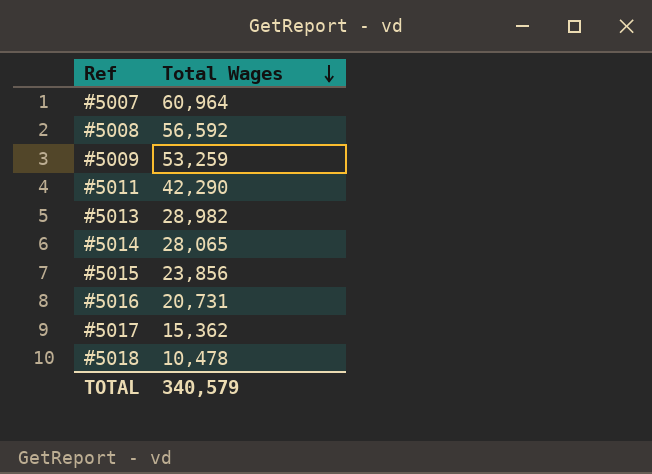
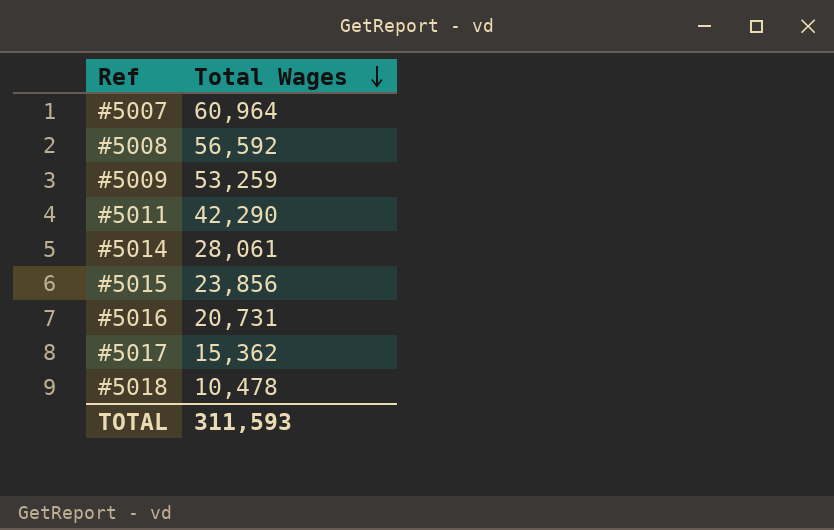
row #5013: 28,982 -> none
#5014 | Total Wages: 28,065 -> 28,061
TOTAL | Total Wages: 340,579 -> 311,593

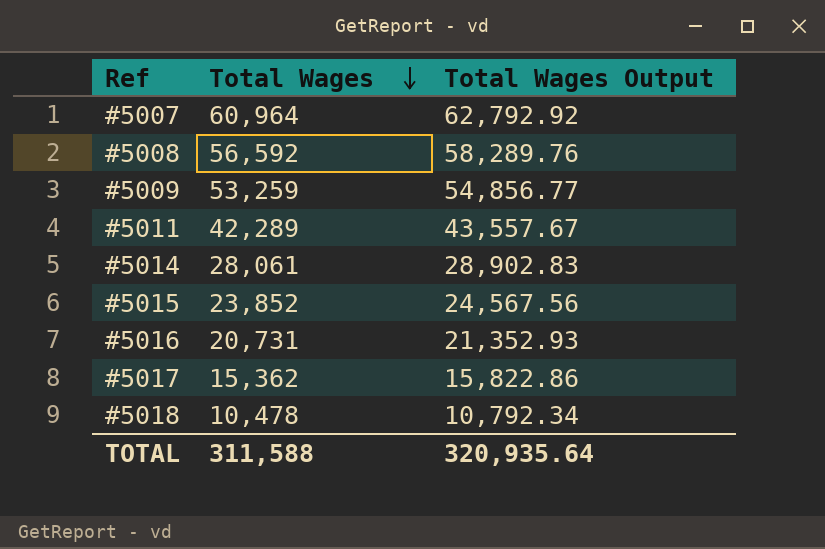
column Total Wages Output | formula: none -> [Total Wages] * 1.03
#5011 | Total Wages: 42,290 -> 42,289
#5015 | Total Wages: 23,856 -> 23,852
TOTAL | Total Wages: 311,593 -> 311,588

